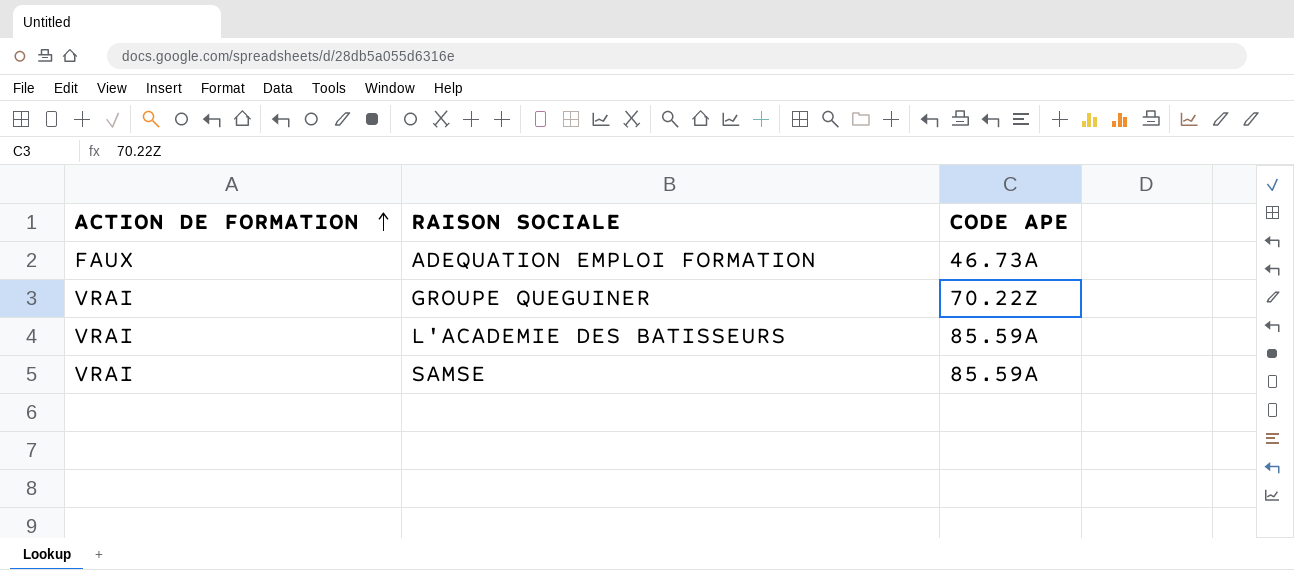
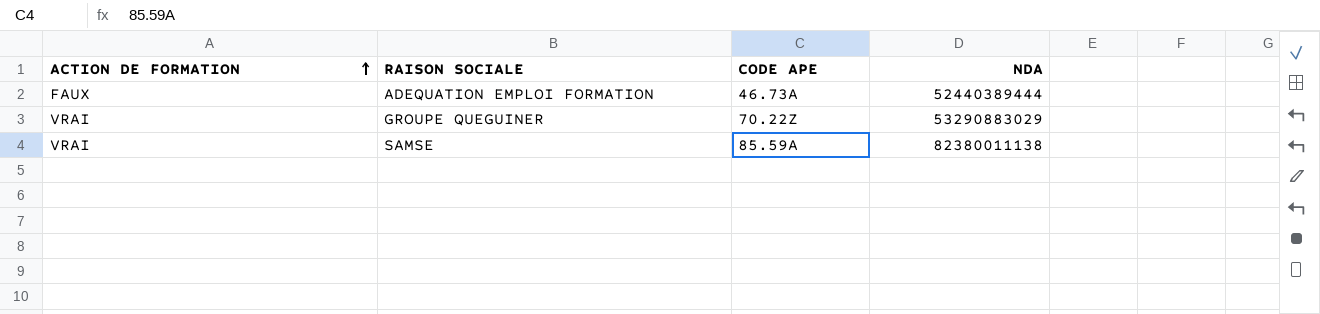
column NDA | position: none -> 4
row L'ACADEMIE DES BATISSEURS: VRAI | 85.59A -> none

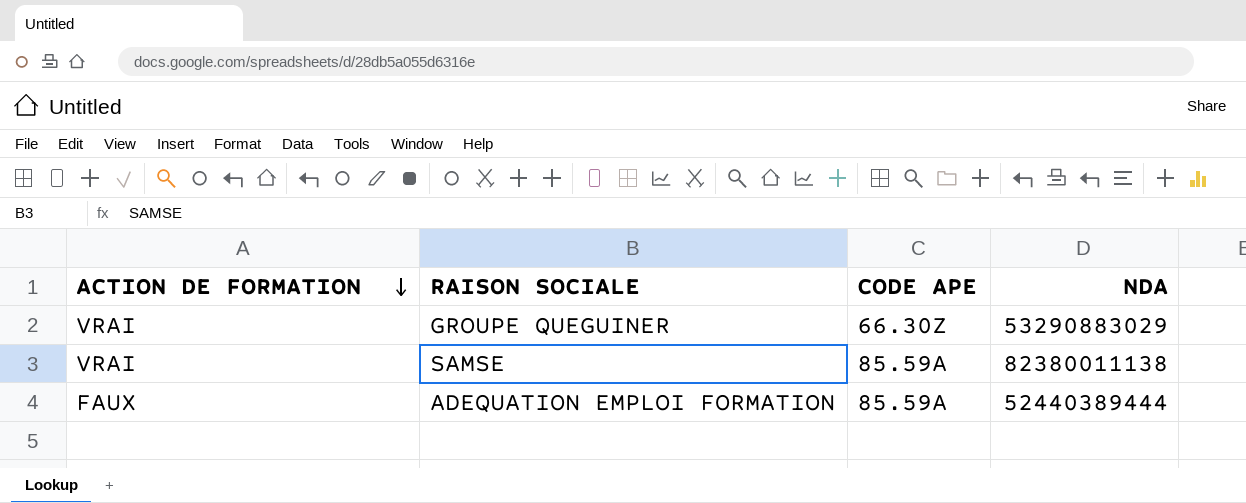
row order: ACTION DE FORMATION ascending -> ACTION DE FORMATION descending
GROUPE QUEGUINER | CODE APE: 70.22Z -> 66.30Z
ADEQUATION EMPLOI FORMATION | CODE APE: 46.73A -> 85.59A

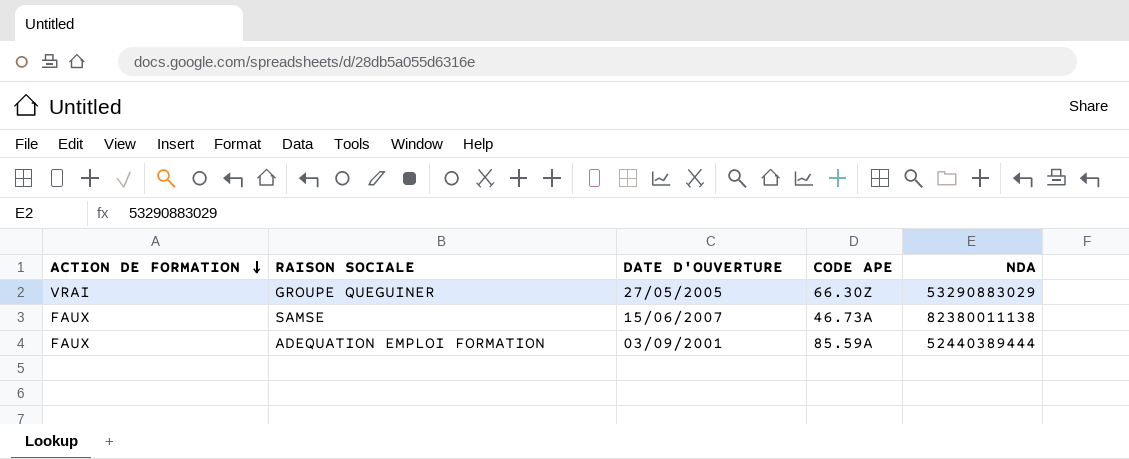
column DATE D'OUVERTURE | position: none -> 3
SAMSE | ACTION DE FORMATION: VRAI -> FAUX
SAMSE | CODE APE: 85.59A -> 46.73A

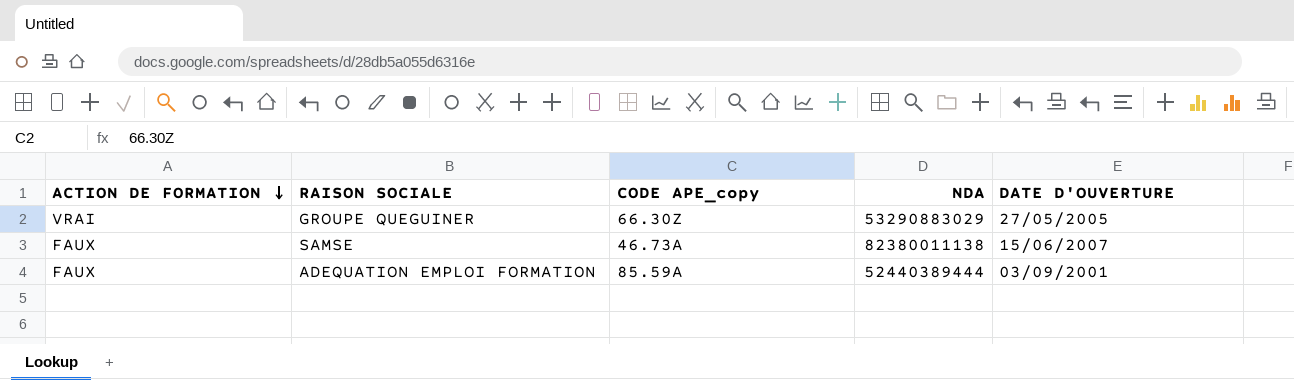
column name: CODE APE -> CODE APE_copy
column DATE D'OUVERTURE | position: 3 -> 5

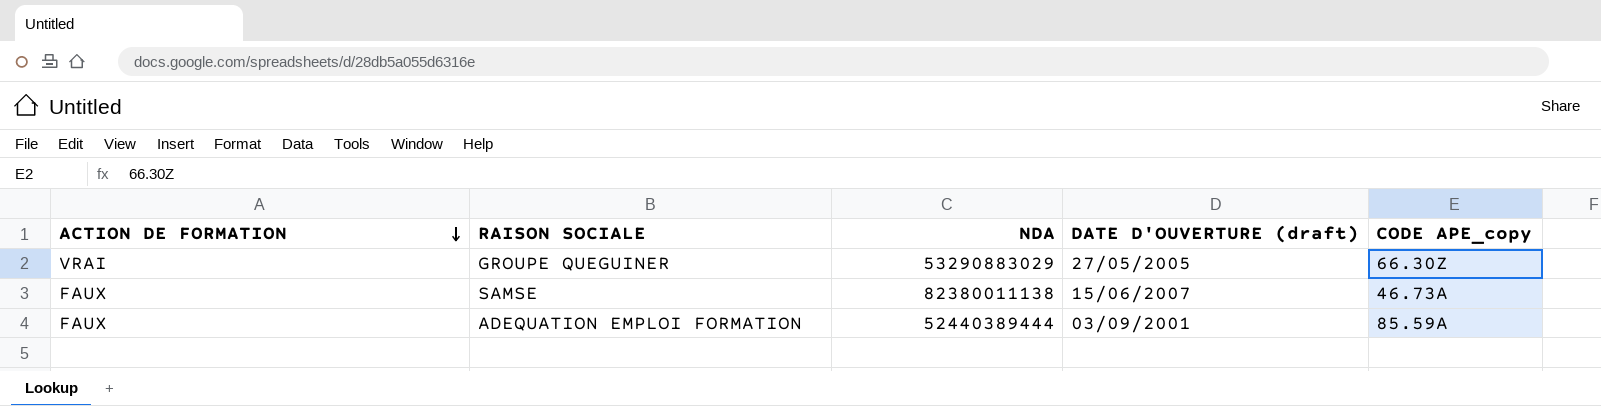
column name: DATE D'OUVERTURE -> DATE D'OUVERTURE (draft)
column CODE APE_copy | position: 3 -> 5

